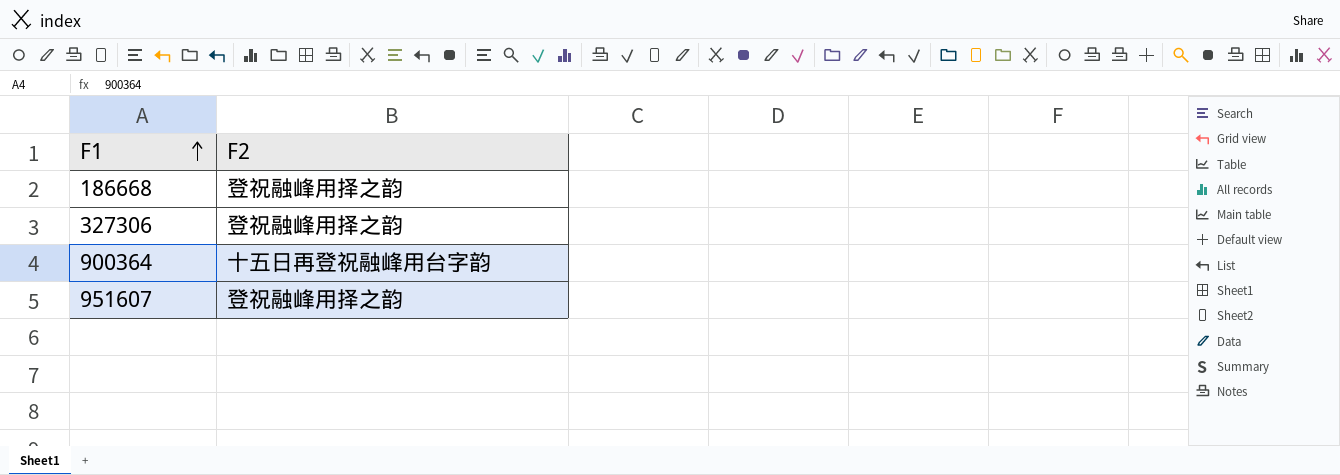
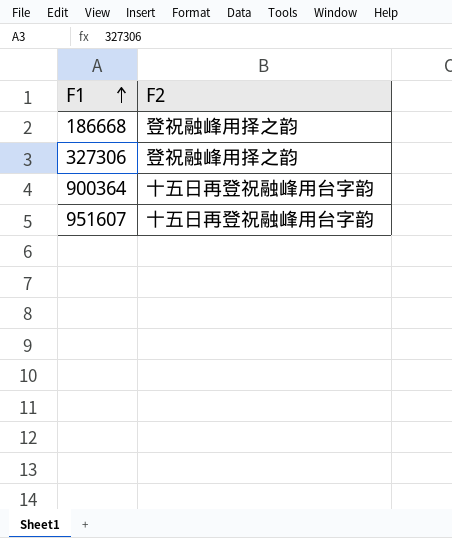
951607 | F2: 登祝融峰用择之韵 -> 十五日再登祝融峰用台字韵

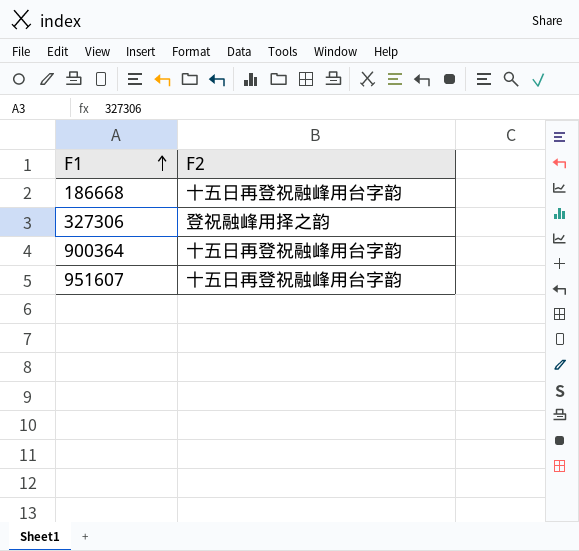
186668 | F2: 登祝融峰用择之韵 -> 十五日再登祝融峰用台字韵

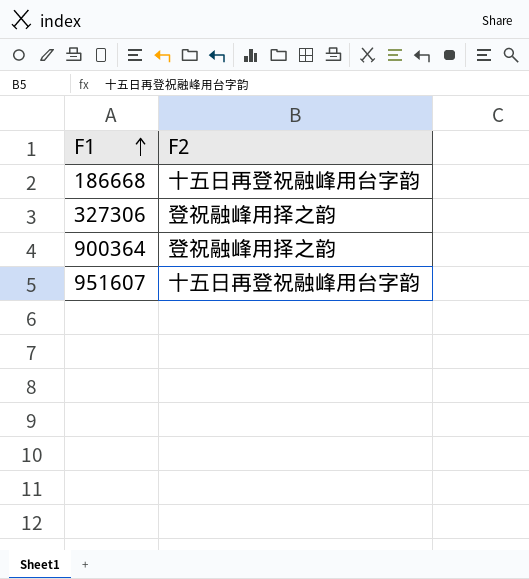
900364 | F2: 十五日再登祝融峰用台字韵 -> 登祝融峰用择之韵

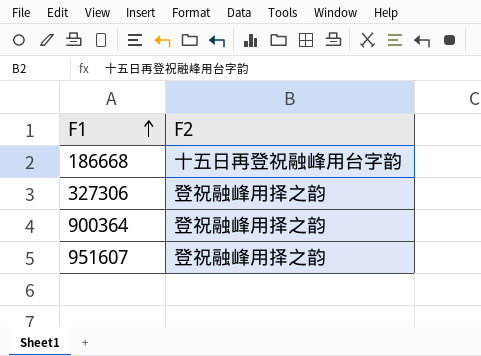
951607 | F2: 十五日再登祝融峰用台字韵 -> 登祝融峰用择之韵

